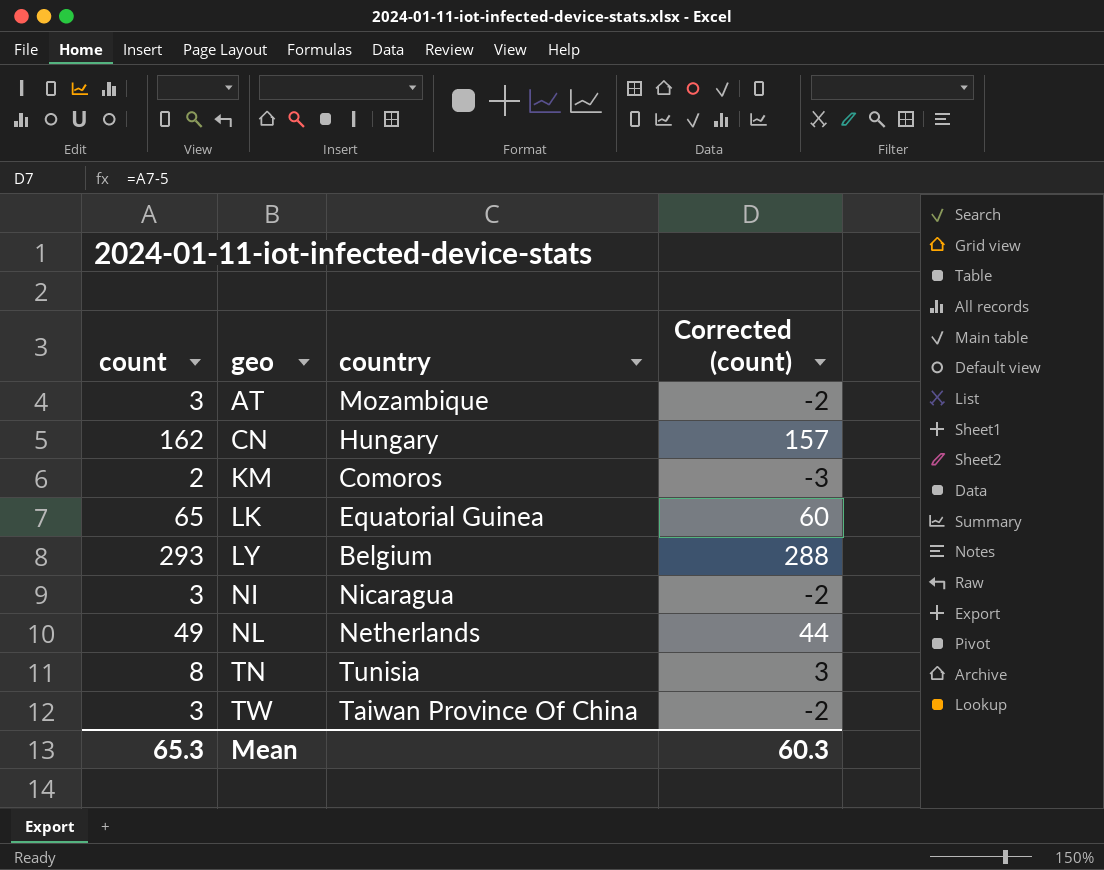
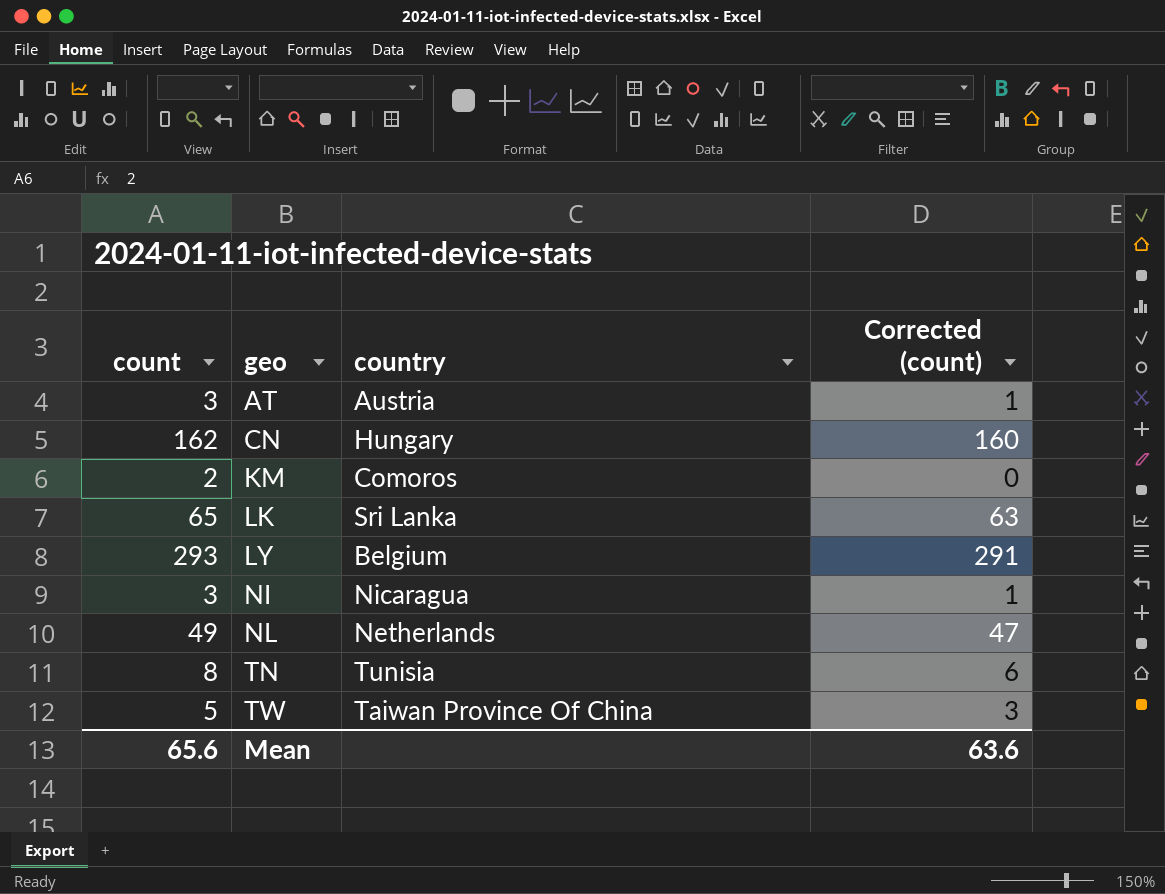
column Corrected (count) | formula: [count] - 5 -> [count] - 2
AT | country: Mozambique -> Austria
LK | country: Equatorial Guinea -> Sri Lanka
TW | count: 3 -> 5
Mean | count: 65.3 -> 65.6
Mean | Corrected (count): 60.3 -> 63.6

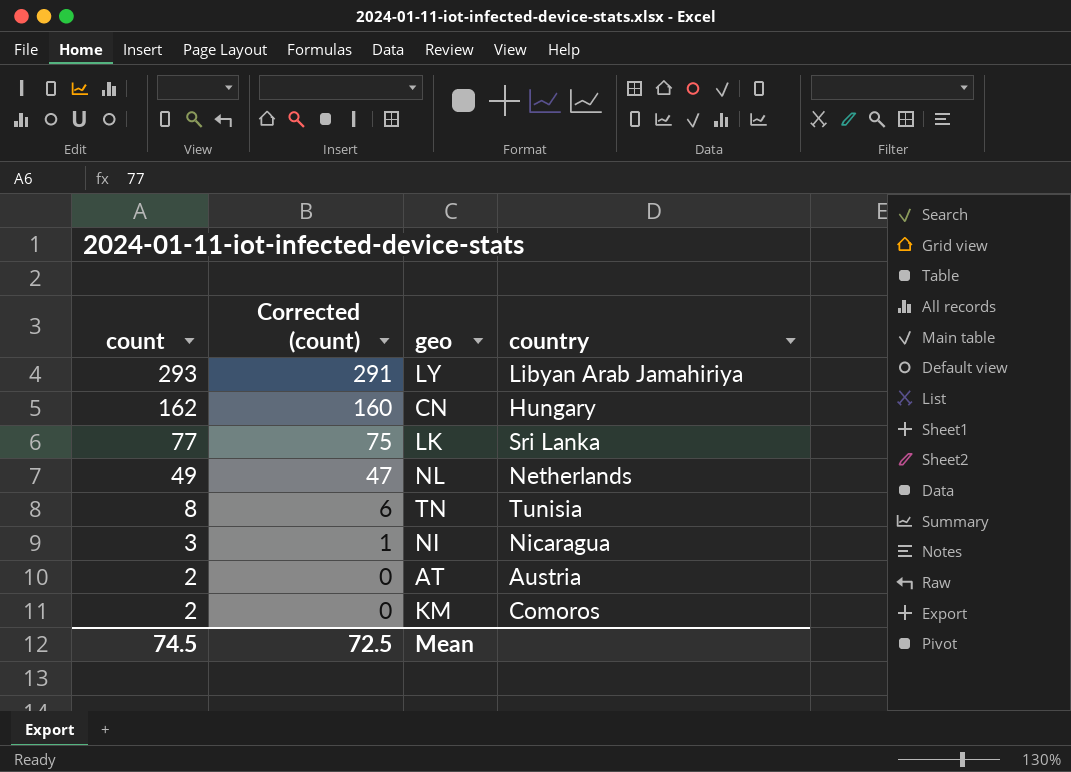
row order: geo ascending -> count descending
column Corrected (count) | position: 4 -> 2
row TW: 5 | Taiwan Province Of China | 3 -> none
LY | country: Belgium -> Libyan Arab Jamahiriya
LK | count: 65 -> 77
LK | Corrected (count): 63 -> 75
AT | count: 3 -> 2
AT | Corrected (count): 1 -> 0
Mean | count: 65.6 -> 74.5
Mean | Corrected (count): 63.6 -> 72.5

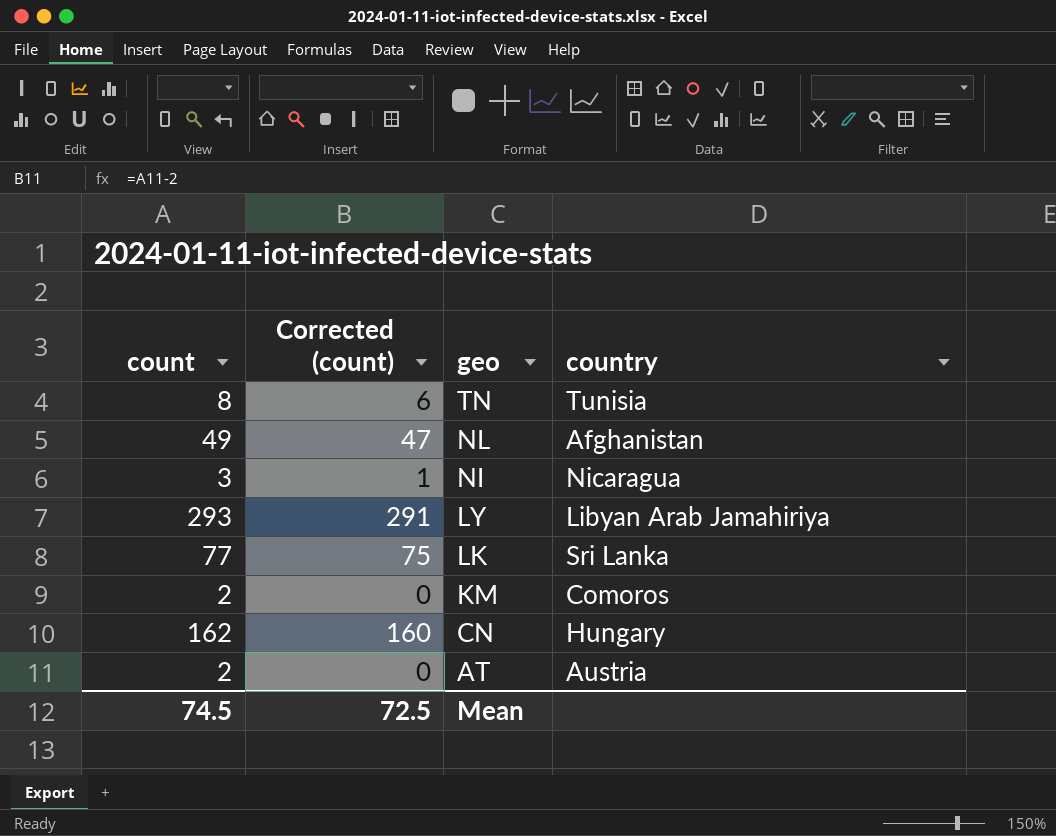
row order: count descending -> geo descending
NL | country: Netherlands -> Afghanistan

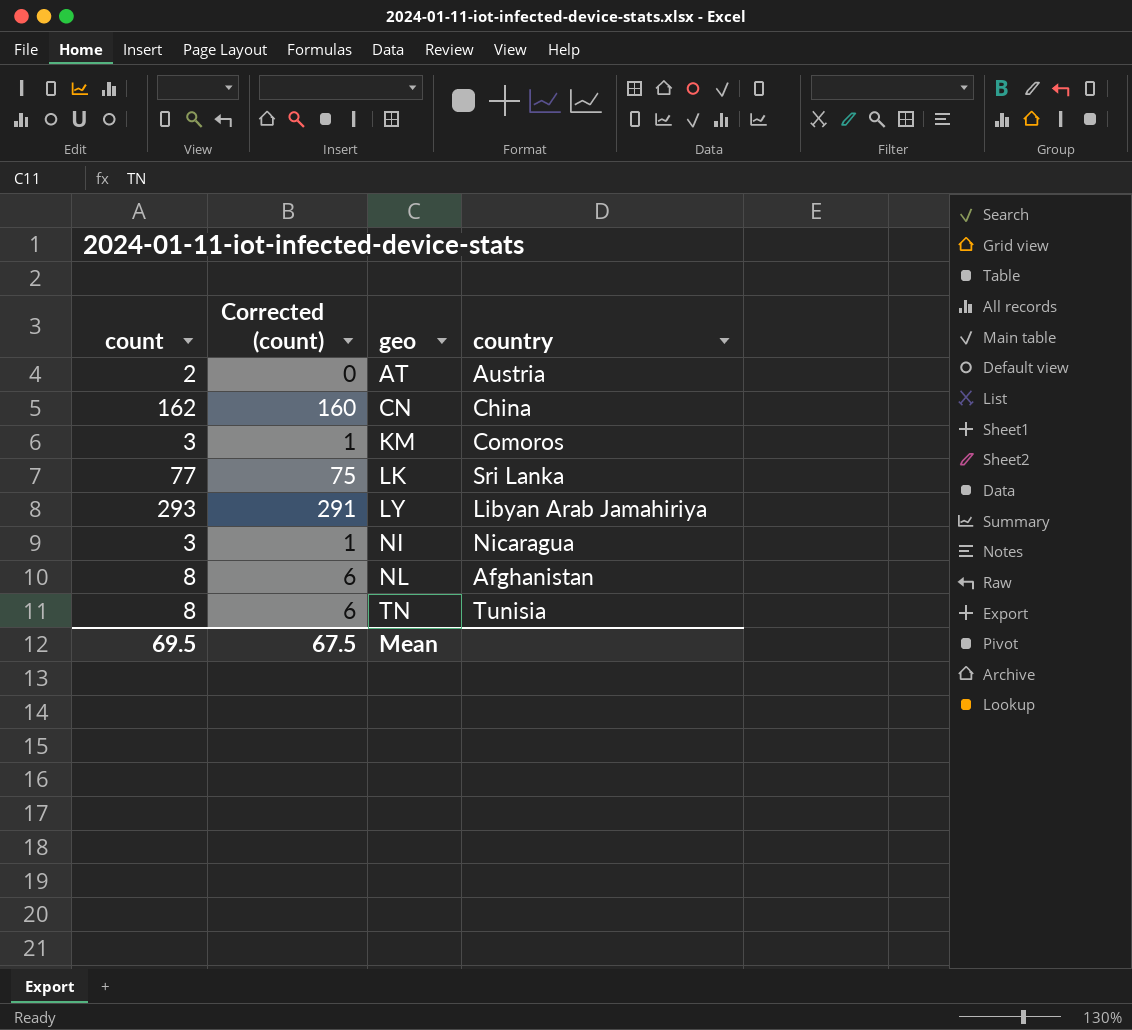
row order: geo descending -> geo ascending
CN | country: Hungary -> China
KM | count: 2 -> 3
KM | Corrected (count): 0 -> 1
NL | count: 49 -> 8
NL | Corrected (count): 47 -> 6
Mean | count: 74.5 -> 69.5
Mean | Corrected (count): 72.5 -> 67.5

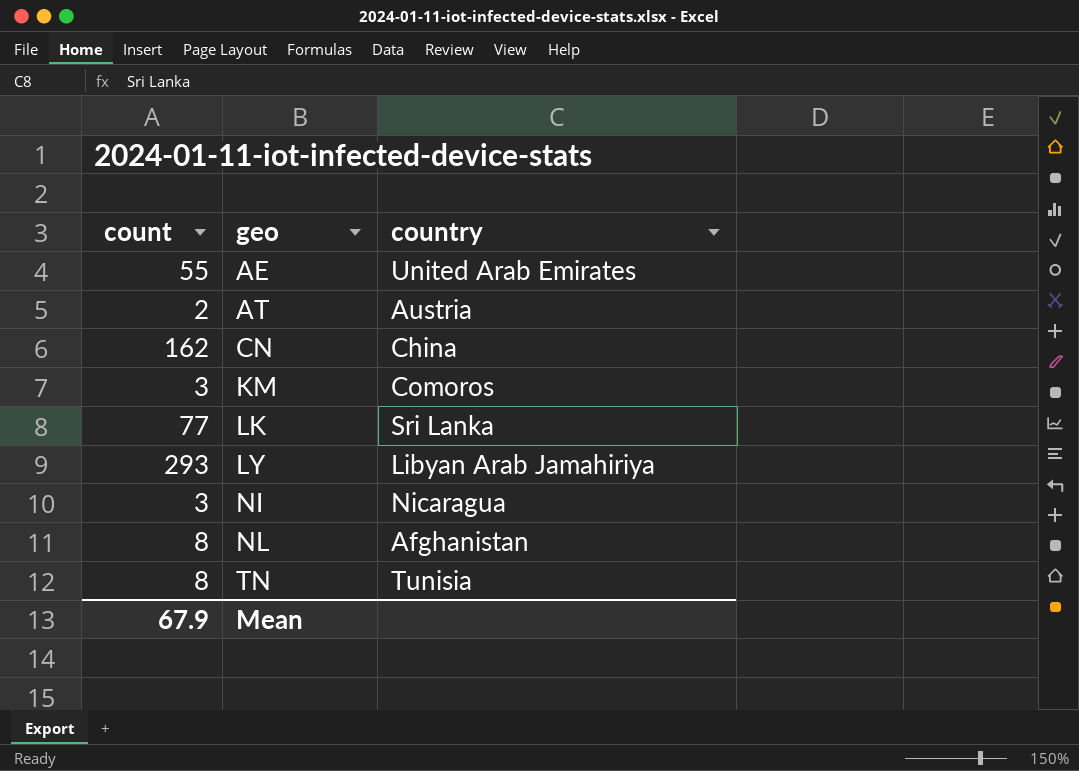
column Corrected (count) | formula: [count] - 2 -> none
row AE: none -> 55 | United Arab Emirates
Mean | count: 69.5 -> 67.9

